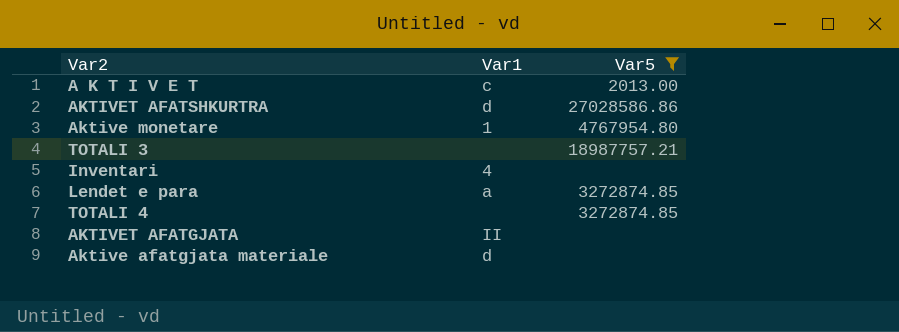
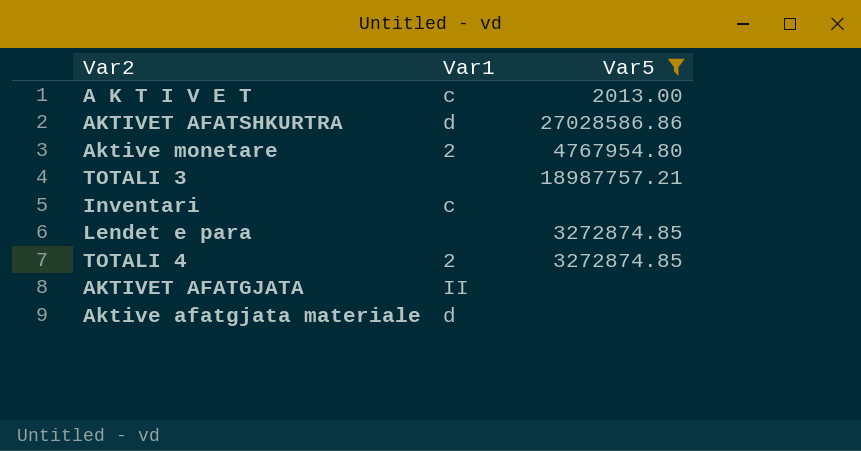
Aktive monetare | Var1: 1 -> 2
Inventari | Var1: 4 -> c
Lendet e para | Var1: a -> none
TOTALI 4 | Var1: none -> 2

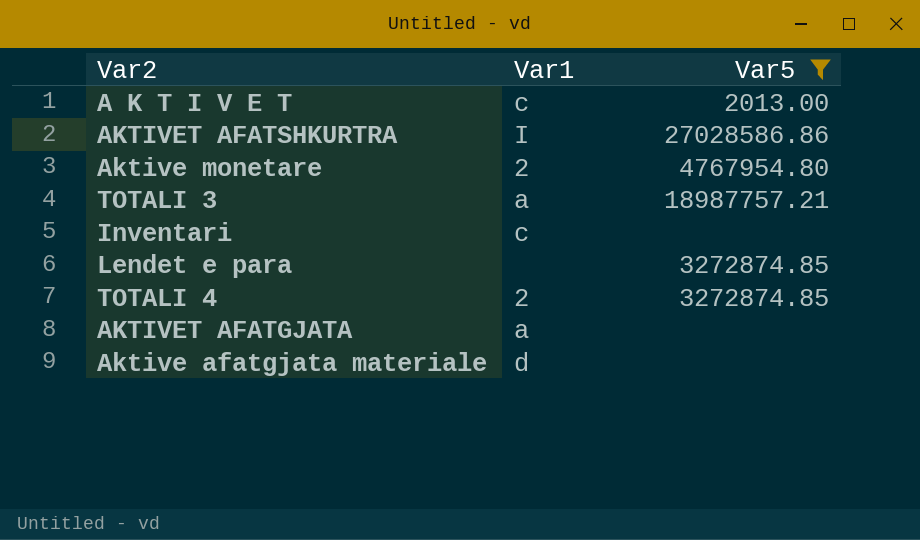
AKTIVET AFATSHKURTRA | Var1: d -> I
TOTALI 3 | Var1: none -> a
AKTIVET AFATGJATA | Var1: II -> a

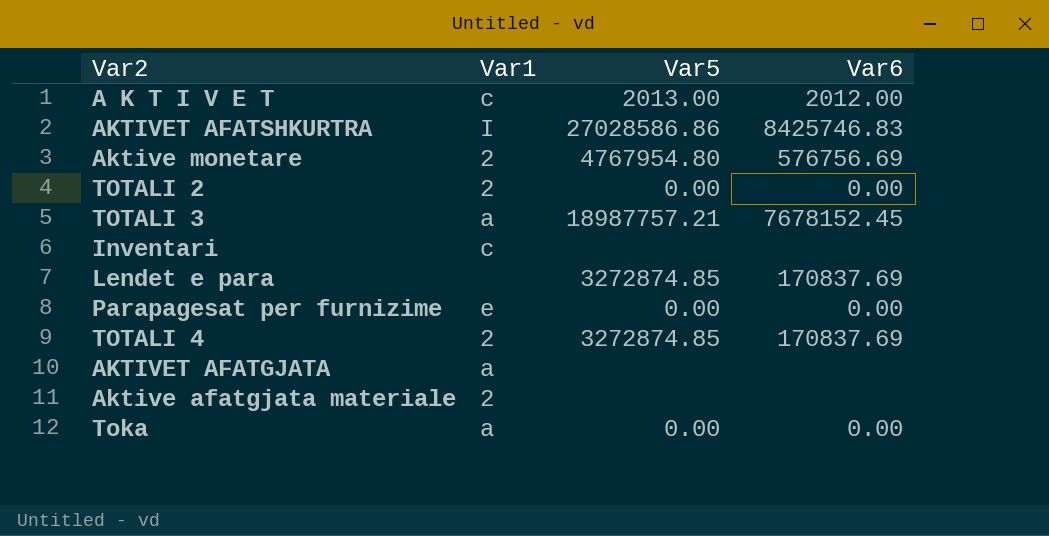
filter: Var5 != 0.00 -> none
column Var6 | position: none -> 4
Aktive afatgjata materiale | Var1: d -> 2

